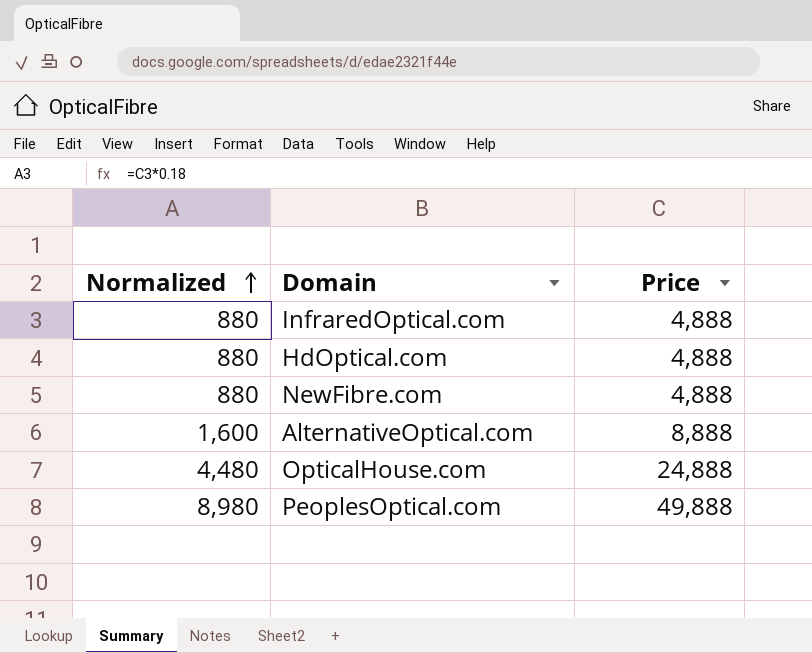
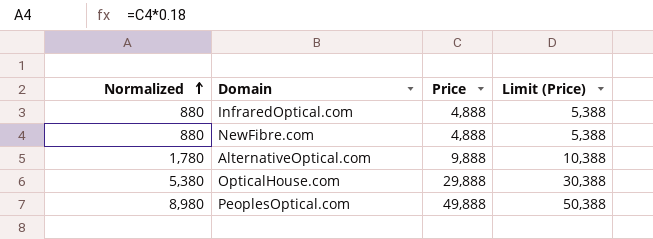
column Limit (Price) | formula: none -> [Price] + 500
row HdOptical.com: 880 | 4,888 -> none
AlternativeOptical.com | Normalized: 1,600 -> 1,780
AlternativeOptical.com | Price: 8,888 -> 9,888
OpticalHouse.com | Normalized: 4,480 -> 5,380
OpticalHouse.com | Price: 24,888 -> 29,888

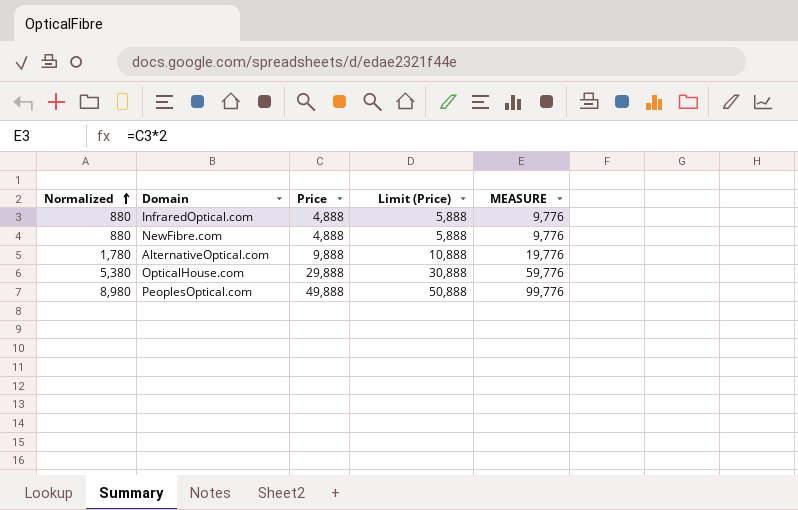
column Limit (Price) | formula: [Price] + 500 -> [Price] + 1000
column MEASURE | formula: none -> [Price] * 2

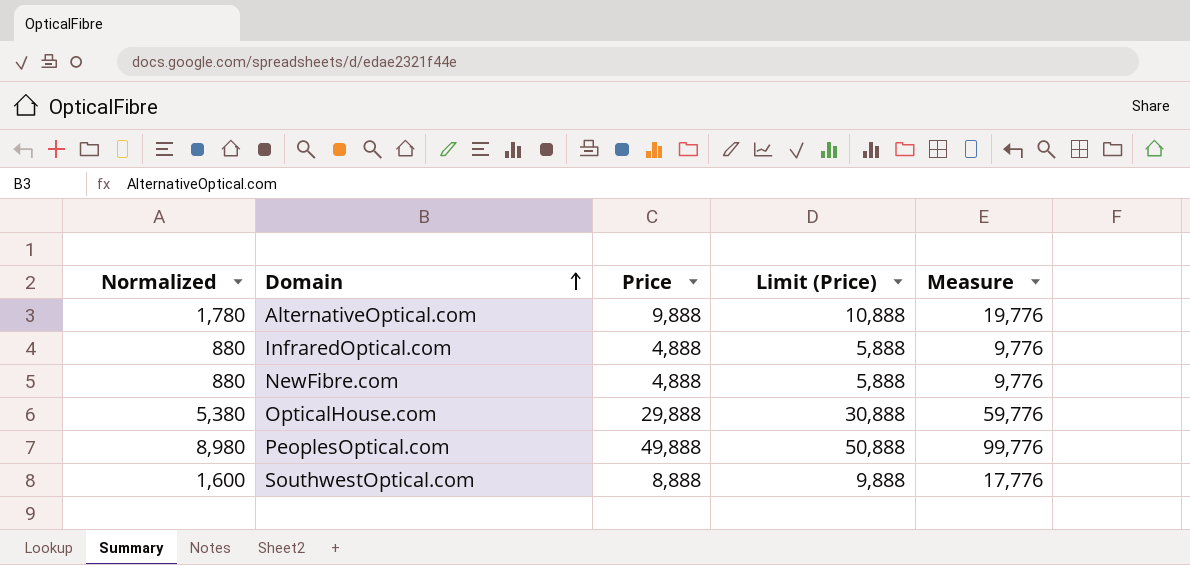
row order: Normalized ascending -> Domain ascending
column name: MEASURE -> Measure
row SouthwestOptical.com: none -> 1,600 | 8,888 | 9,888 | 17,776

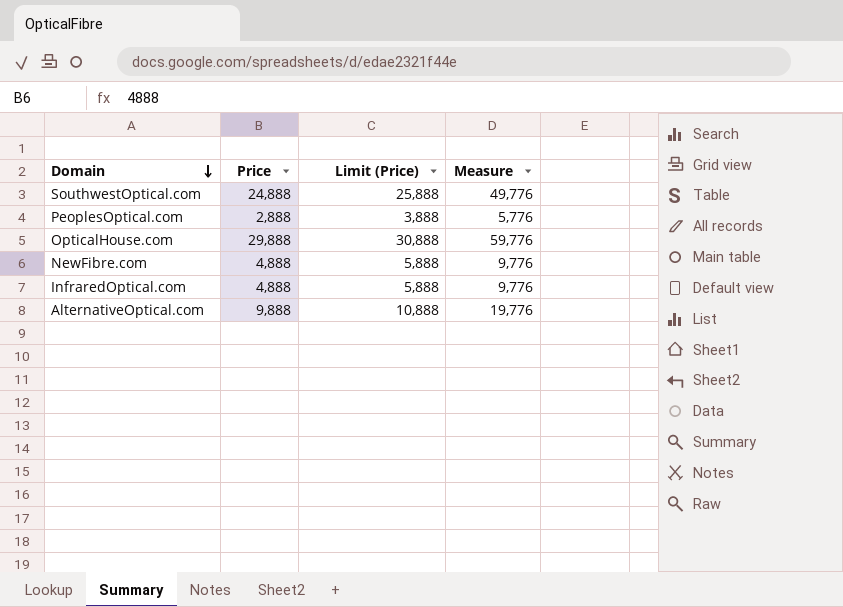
row order: Domain ascending -> Domain descending
column Normalized | formula: [Price] * 0.18 -> none
SouthwestOptical.com | Price: 8,888 -> 24,888
SouthwestOptical.com | Limit (Price): 9,888 -> 25,888
SouthwestOptical.com | Measure: 17,776 -> 49,776
PeoplesOptical.com | Price: 49,888 -> 2,888
PeoplesOptical.com | Limit (Price): 50,888 -> 3,888
PeoplesOptical.com | Measure: 99,776 -> 5,776

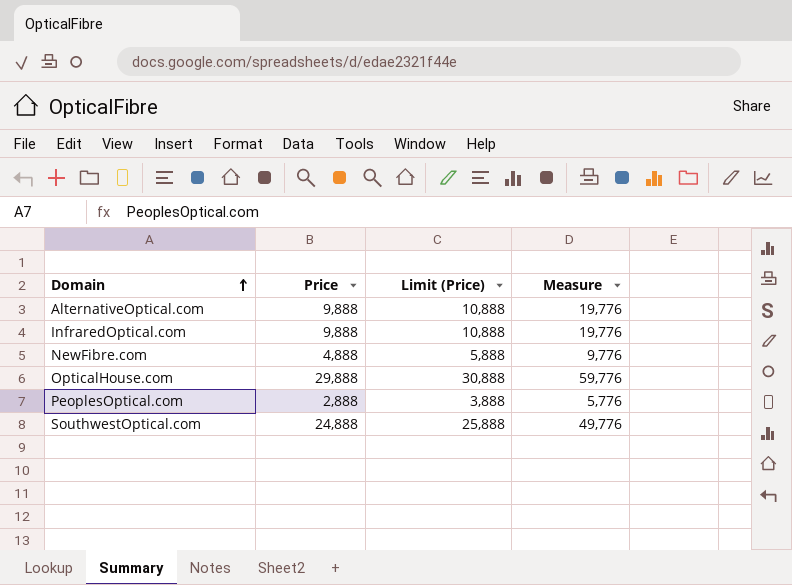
row order: Domain descending -> Domain ascending
InfraredOptical.com | Price: 4,888 -> 9,888
InfraredOptical.com | Limit (Price): 5,888 -> 10,888
InfraredOptical.com | Measure: 9,776 -> 19,776

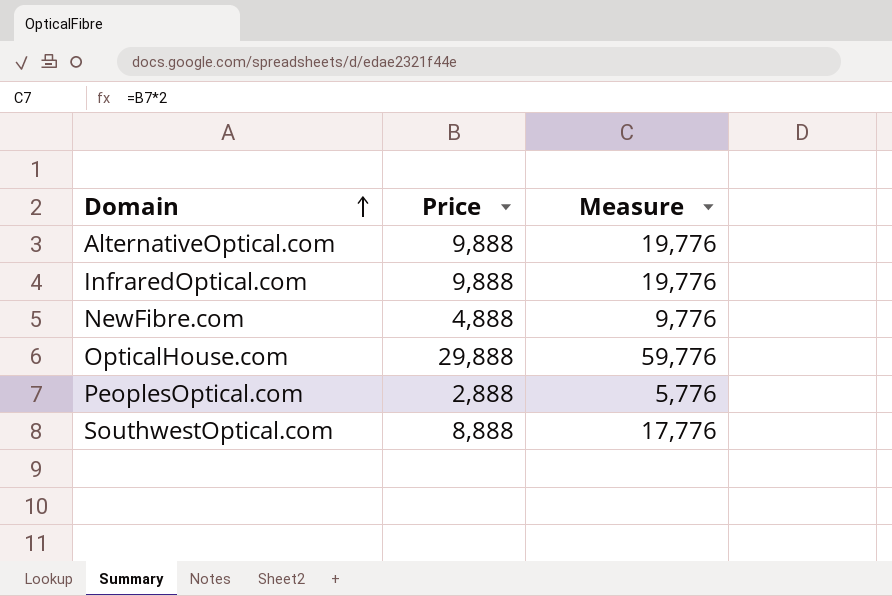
column Limit (Price) | formula: [Price] + 1000 -> none
SouthwestOptical.com | Price: 24,888 -> 8,888
SouthwestOptical.com | Measure: 49,776 -> 17,776

